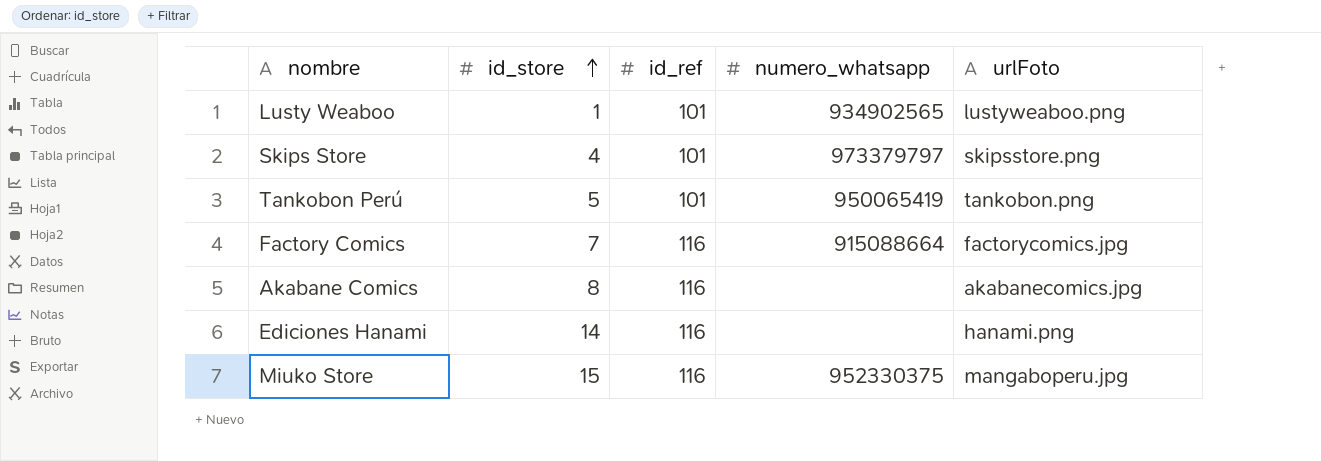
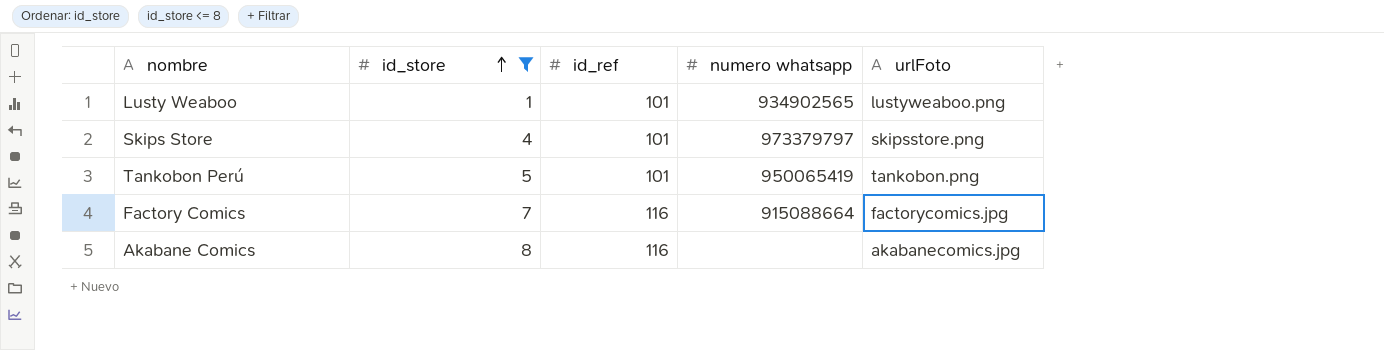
filter: none -> id_store <= 8
column name: numero_whatsapp -> numero whatsapp

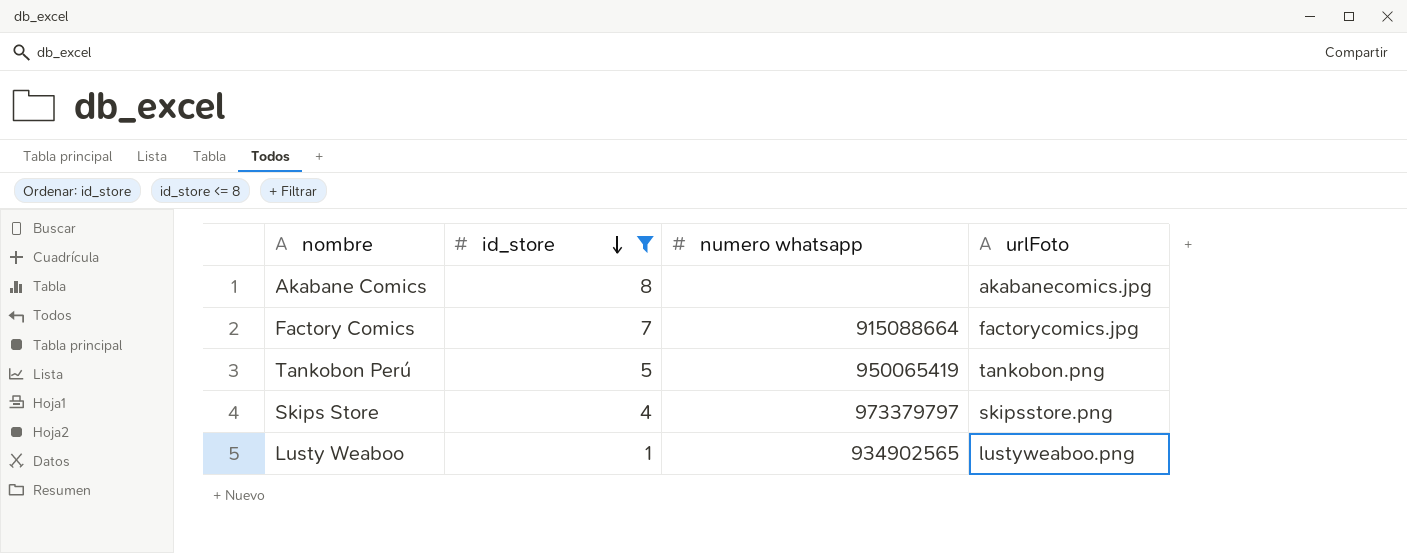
row order: id_store ascending -> id_store descending
column id_ref | position: 3 -> none

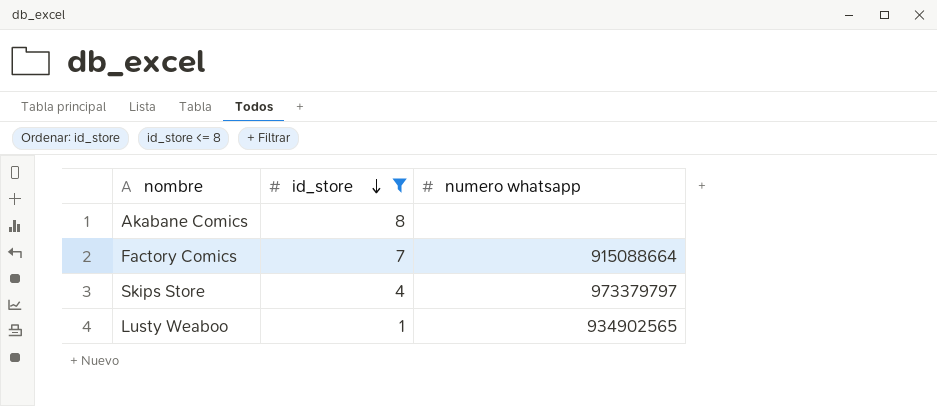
column urlFoto | position: 4 -> none
row Tankobon Perú: 5 | 950065419 | tankobon.png -> none

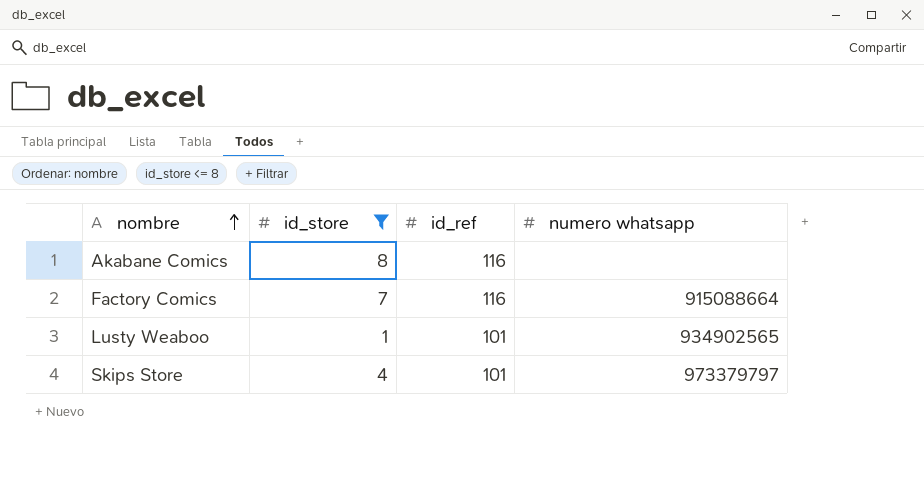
row order: id_store descending -> nombre ascending
column id_ref | position: none -> 3

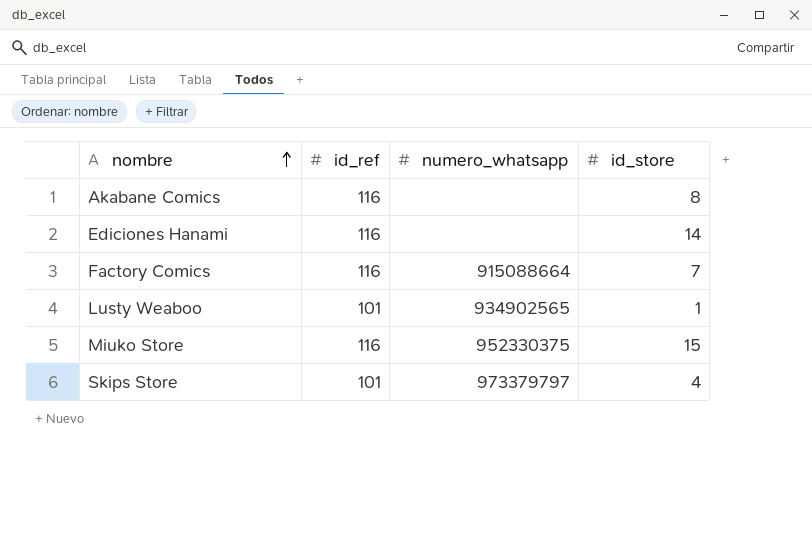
filter: id_store <= 8 -> none
column name: numero whatsapp -> numero_whatsapp
column id_store | position: 2 -> 4

